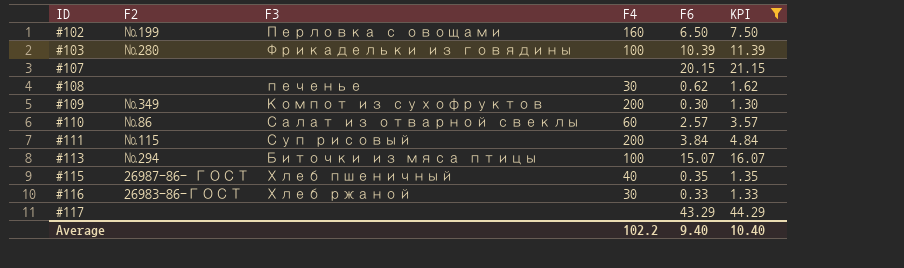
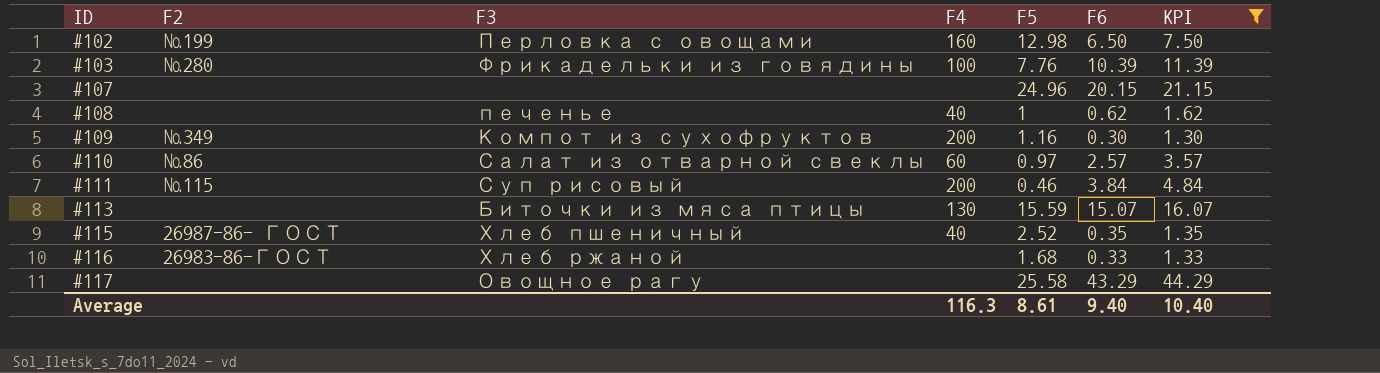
column F5 | position: none -> 5
#108 | F4: 30 -> 40
#113 | F2: №294 -> none
#113 | F4: 100 -> 130
#116 | F4: 30 -> none
#117 | F3: none -> Овощное рагу
Average | F4: 102.2 -> 116.3

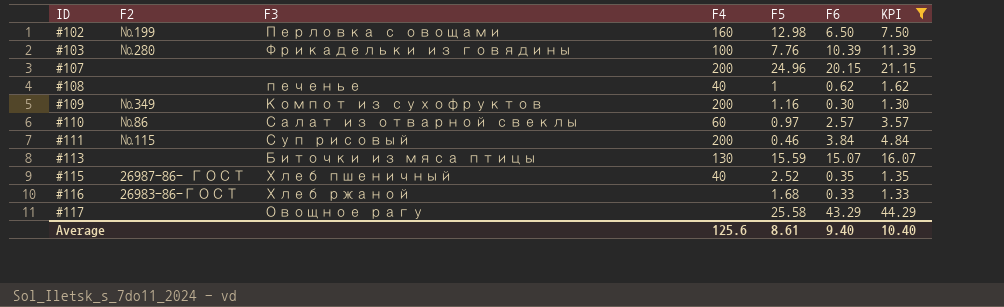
#107 | F4: none -> 200
Average | F4: 116.3 -> 125.6

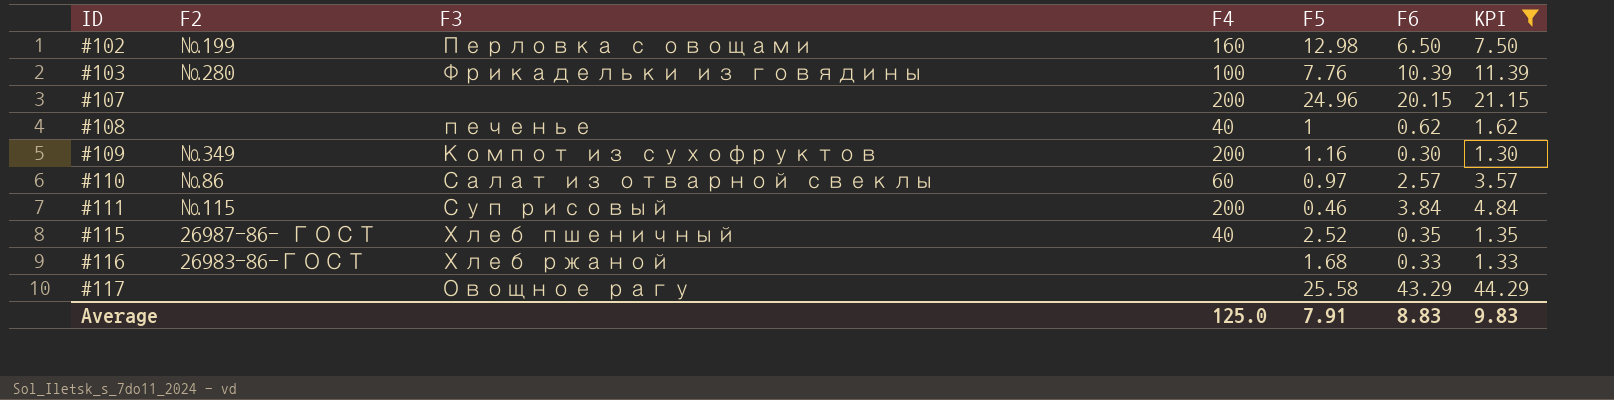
row #113: none | Биточки из мяса птицы | 130 | 15.59 | 15.07 | 16.07 -> none
Average | F4: 125.6 -> 125.0
Average | F5: 8.61 -> 7.91
Average | F6: 9.40 -> 8.83
Average | KPI: 10.40 -> 9.83

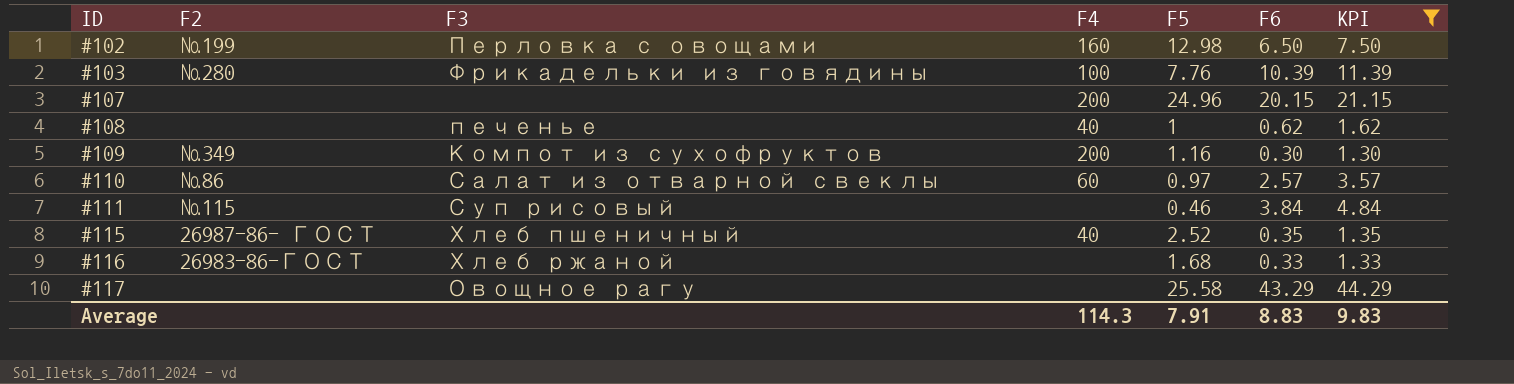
#111 | F4: 200 -> none
Average | F4: 125.0 -> 114.3

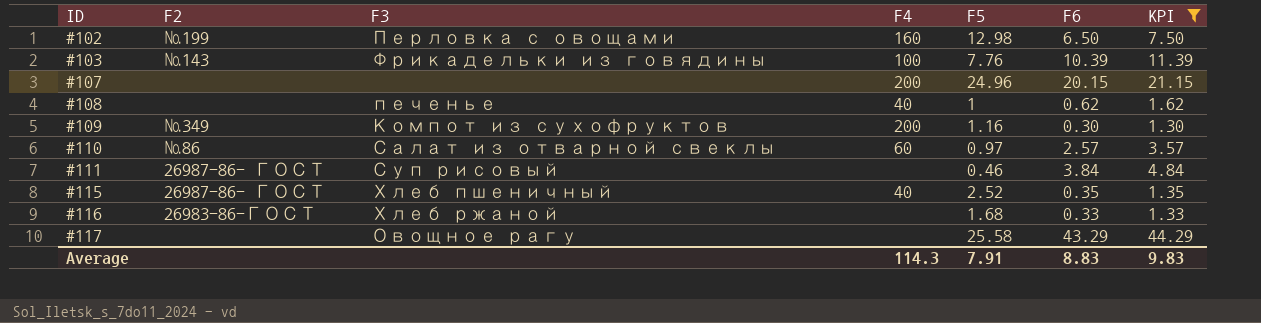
#103 | F2: №280 -> №143
#111 | F2: №115 -> 26987-86- ГОСТ

